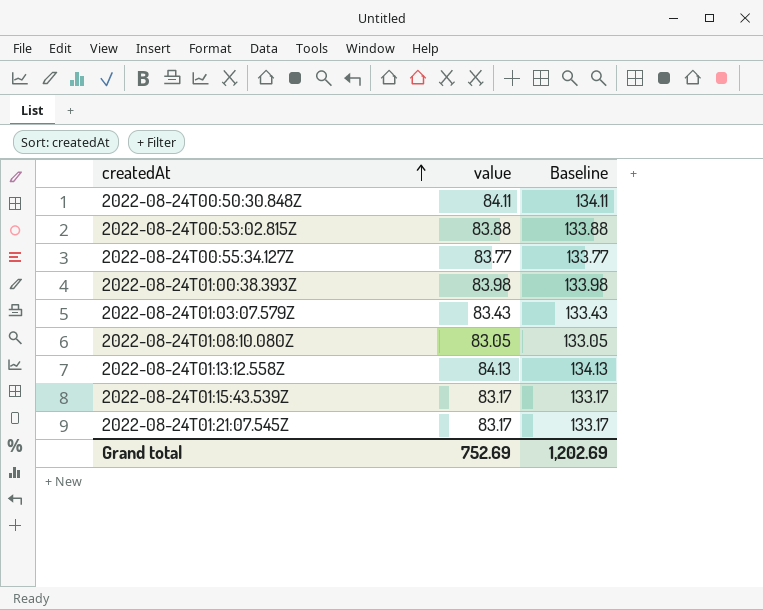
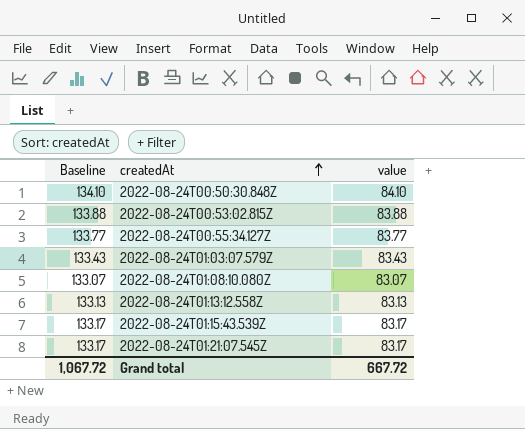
column Baseline | position: 3 -> 1
row 2022-08-24T01:00:38.393Z: 83.98 | 133.98 -> none
2022-08-24T00:50:30.848Z | Baseline: 134.11 -> 134.10
2022-08-24T00:50:30.848Z | value: 84.11 -> 84.10
2022-08-24T01:08:10.080Z | Baseline: 133.05 -> 133.07
2022-08-24T01:08:10.080Z | value: 83.05 -> 83.07
2022-08-24T01:13:12.558Z | Baseline: 134.13 -> 133.13
2022-08-24T01:13:12.558Z | value: 84.13 -> 83.13
Grand total | Baseline: 1,202.69 -> 1,067.72
Grand total | value: 752.69 -> 667.72

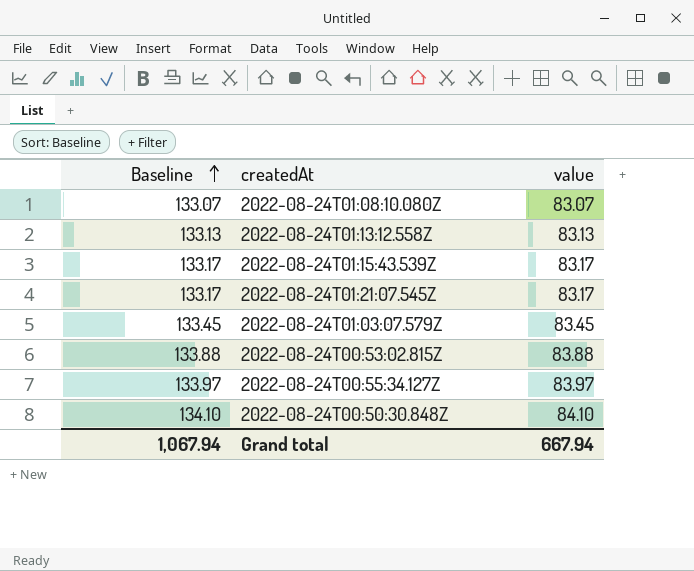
row order: createdAt ascending -> Baseline ascending
2022-08-24T01:03:07.579Z | Baseline: 133.43 -> 133.45
2022-08-24T01:03:07.579Z | value: 83.43 -> 83.45
2022-08-24T00:55:34.127Z | Baseline: 133.77 -> 133.97
2022-08-24T00:55:34.127Z | value: 83.77 -> 83.97
Grand total | Baseline: 1,067.72 -> 1,067.94
Grand total | value: 667.72 -> 667.94

